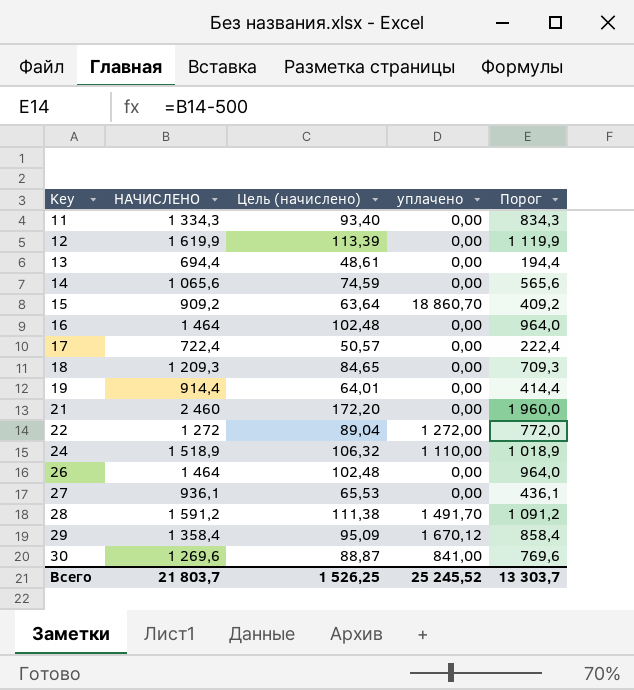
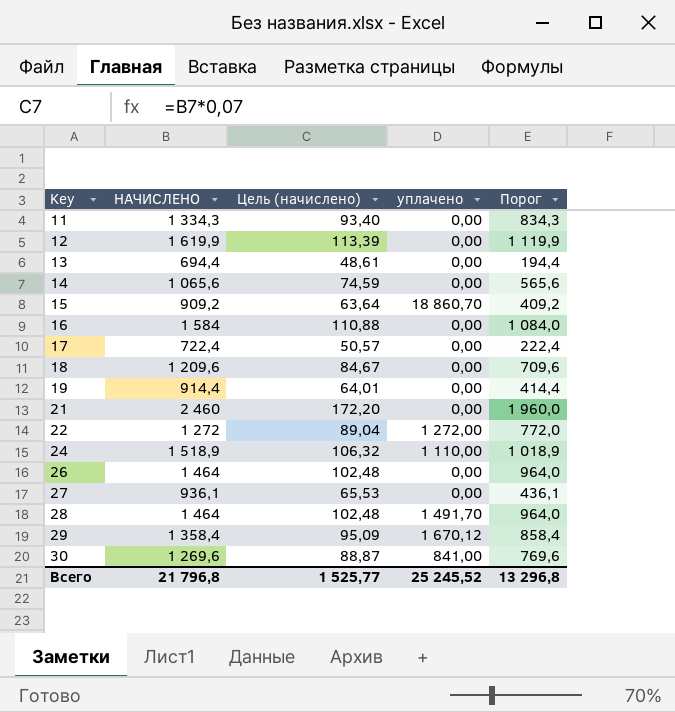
16 | НАЧИСЛЕНО: 1 464 -> 1 584
16 | Цель (начислено): 102,48 -> 110,88
16 | Порог: 964,0 -> 1 084,0
18 | НАЧИСЛЕНО: 1 209,3 -> 1 209,6
18 | Цель (начислено): 84,65 -> 84,67
18 | Порог: 709,3 -> 709,6
28 | НАЧИСЛЕНО: 1 591,2 -> 1 464
28 | Цель (начислено): 111,38 -> 102,48
28 | Порог: 1 091,2 -> 964,0
Всего | НАЧИСЛЕНО: 21 803,7 -> 21 796,8
Всего | Цель (начислено): 1 526,25 -> 1 525,77
Всего | Порог: 13 303,7 -> 13 296,8

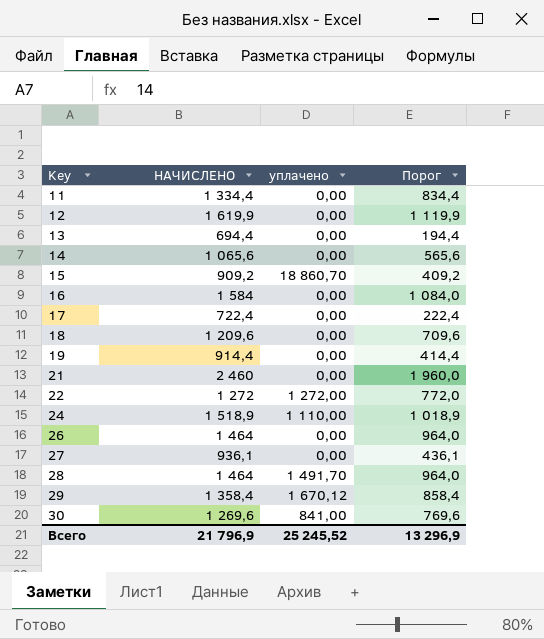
column Цель (начислено) | formula: [НАЧИСЛЕНО] * 0,07 -> none
11 | НАЧИСЛЕНО: 1 334,3 -> 1 334,4
11 | Порог: 834,3 -> 834,4
Всего | НАЧИСЛЕНО: 21 796,8 -> 21 796,9
Всего | Порог: 13 296,8 -> 13 296,9

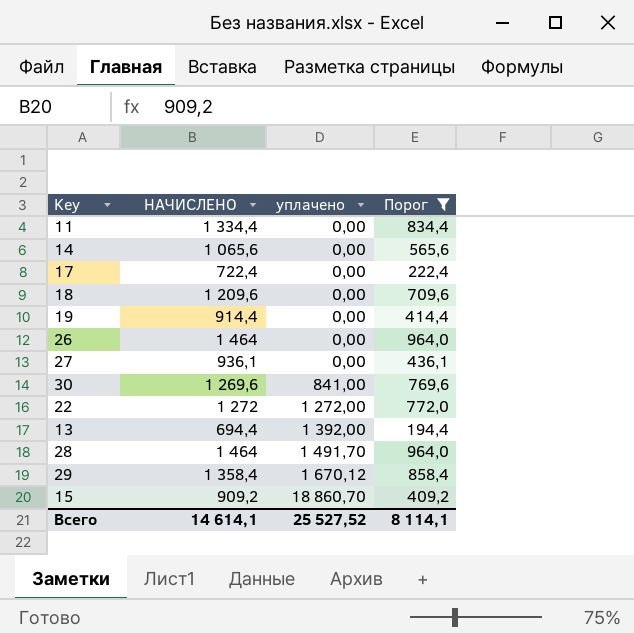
filter: none -> Порог <= 964,0
row order: Key ascending -> уплачено ascending
13 | уплачено: 0,00 -> 1 392,00
Всего | НАЧИСЛЕНО: 21 796,9 -> 14 614,1
Всего | уплачено: 25 245,52 -> 25 527,52
Всего | Порог: 13 296,9 -> 8 114,1

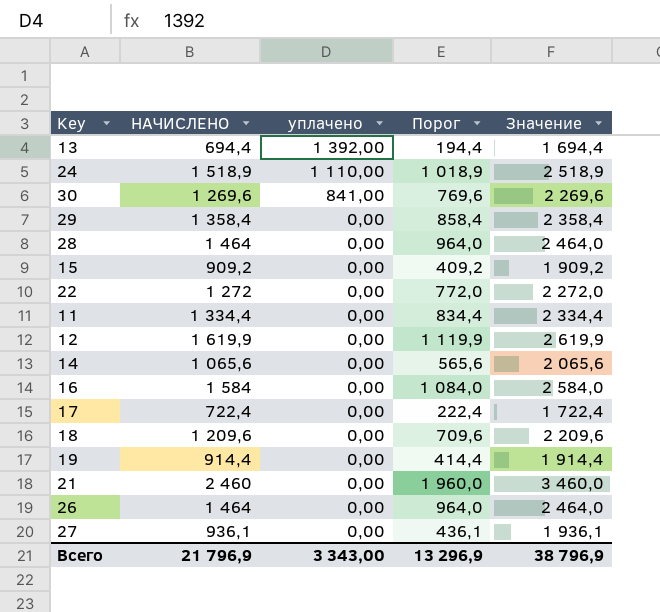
filter: Порог <= 964,0 -> none
row order: уплачено ascending -> уплачено descending
column Значение | formula: none -> [НАЧИСЛЕНО] + 1000
29 | уплачено: 1 670,12 -> 0,00
28 | уплачено: 1 491,70 -> 0,00
15 | уплачено: 18 860,70 -> 0,00
22 | уплачено: 1 272,00 -> 0,00
Всего | НАЧИСЛЕНО: 14 614,1 -> 21 796,9
Всего | уплачено: 25 527,52 -> 3 343,00
Всего | Порог: 8 114,1 -> 13 296,9

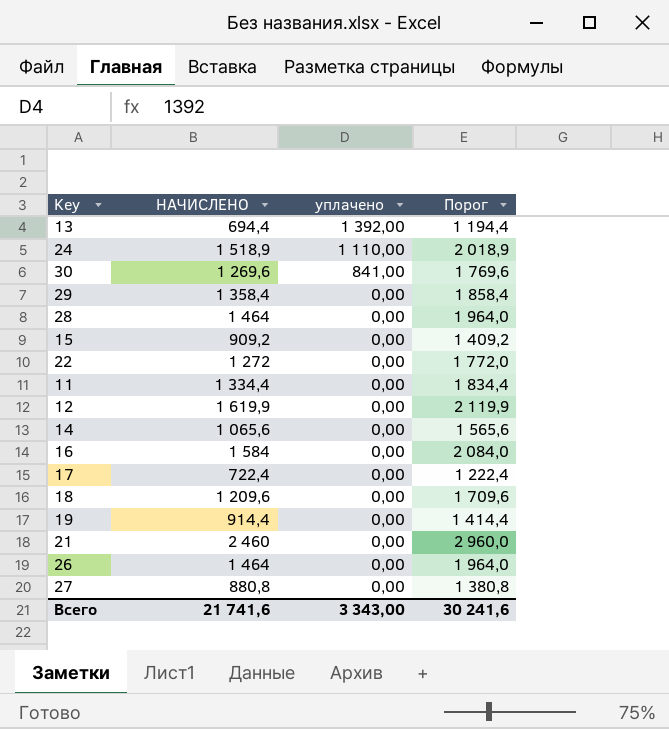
column Значение | formula: [НАЧИСЛЕНО] + 1000 -> none
column Порог | formula: [НАЧИСЛЕНО] - 500 -> [НАЧИСЛЕНО] + 500
27 | НАЧИСЛЕНО: 936,1 -> 880,8
Всего | НАЧИСЛЕНО: 21 796,9 -> 21 741,6
Всего | Порог: 13 296,9 -> 30 241,6

